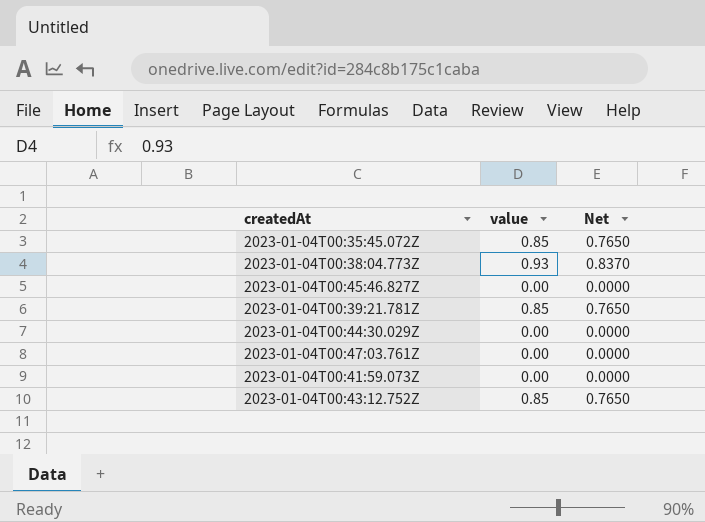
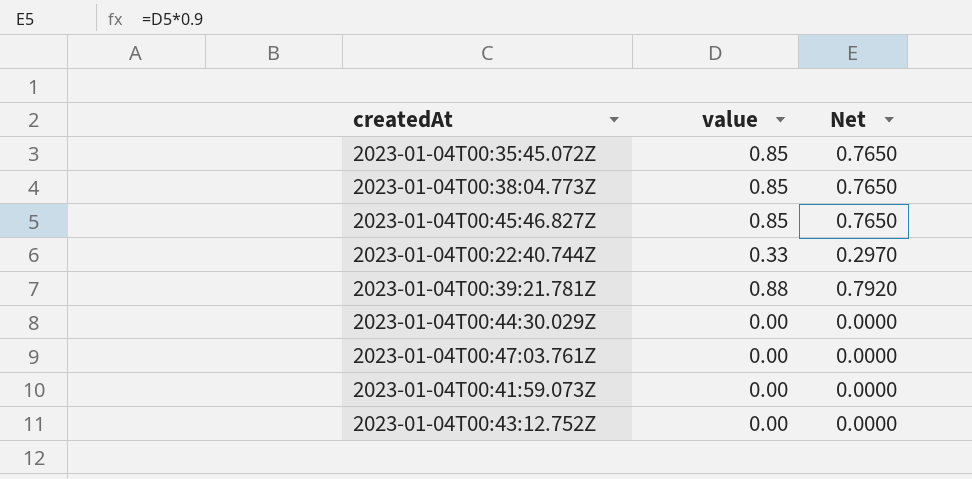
2023-01-04T00:38:04.773Z | value: 0.93 -> 0.85
2023-01-04T00:38:04.773Z | Net: 0.8370 -> 0.7650
2023-01-04T00:45:46.827Z | value: 0.00 -> 0.85
2023-01-04T00:45:46.827Z | Net: 0.0000 -> 0.7650
row 2023-01-04T00:22:40.744Z: none -> 0.33 | 0.2970
2023-01-04T00:39:21.781Z | value: 0.85 -> 0.88
2023-01-04T00:39:21.781Z | Net: 0.7650 -> 0.7920
2023-01-04T00:43:12.752Z | value: 0.85 -> 0.00
2023-01-04T00:43:12.752Z | Net: 0.7650 -> 0.0000

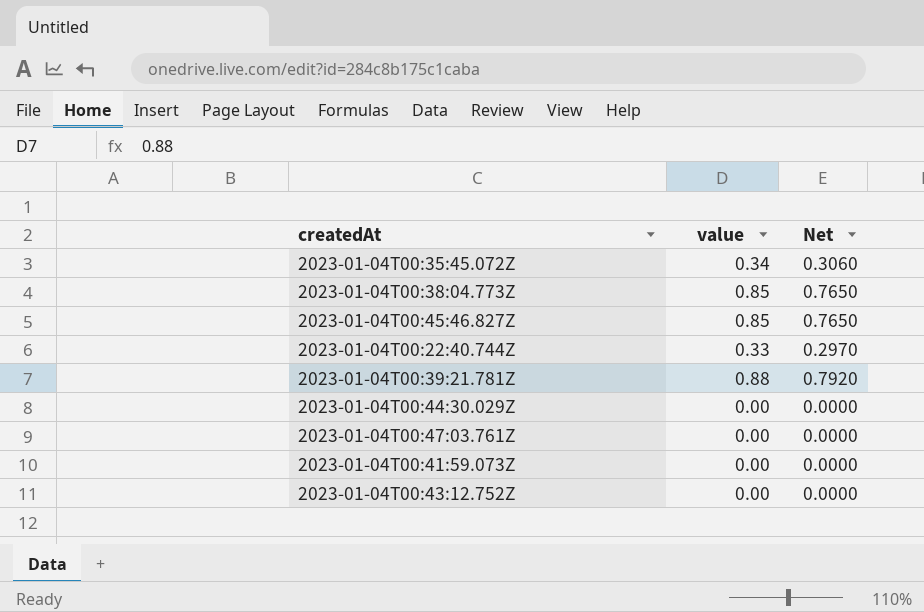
2023-01-04T00:35:45.072Z | value: 0.85 -> 0.34
2023-01-04T00:35:45.072Z | Net: 0.7650 -> 0.3060

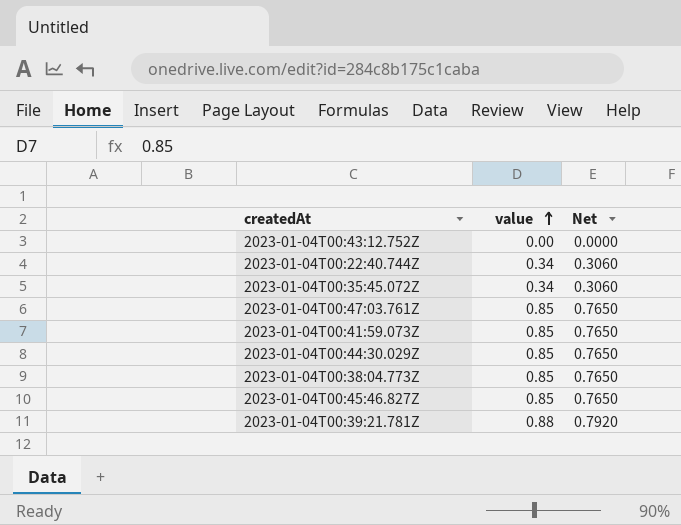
row order: none -> value ascending
2023-01-04T00:22:40.744Z | value: 0.33 -> 0.34
2023-01-04T00:22:40.744Z | Net: 0.2970 -> 0.3060
2023-01-04T00:47:03.761Z | value: 0.00 -> 0.85
2023-01-04T00:47:03.761Z | Net: 0.0000 -> 0.7650
2023-01-04T00:41:59.073Z | value: 0.00 -> 0.85
2023-01-04T00:41:59.073Z | Net: 0.0000 -> 0.7650
2023-01-04T00:44:30.029Z | value: 0.00 -> 0.85
2023-01-04T00:44:30.029Z | Net: 0.0000 -> 0.7650

